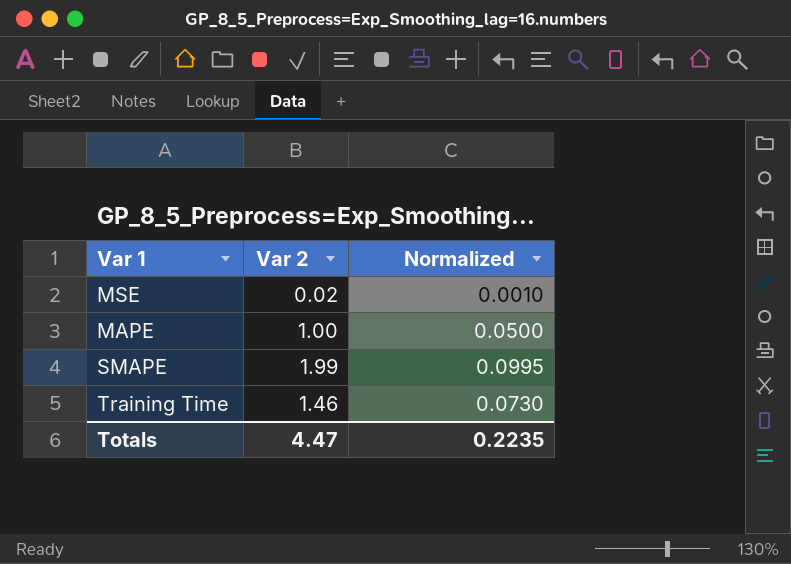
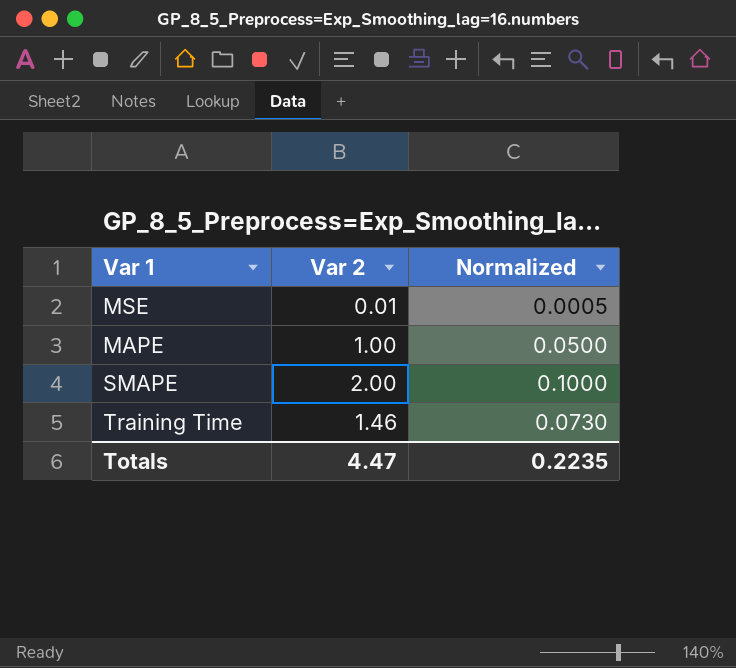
MSE | Var 2: 0.02 -> 0.01
MSE | Normalized: 0.0010 -> 0.0005
SMAPE | Var 2: 1.99 -> 2.00
SMAPE | Normalized: 0.0995 -> 0.1000

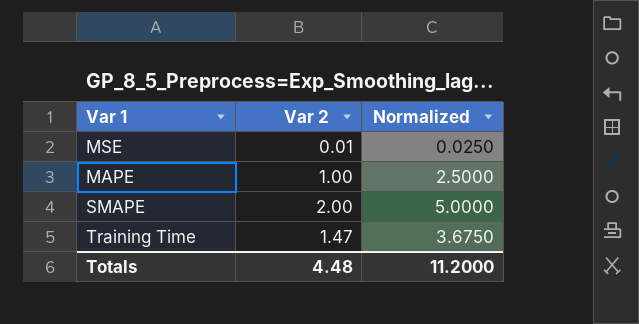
column Normalized | formula: [Var 2] * 0.05 -> [Var 2] * 2.5
Training Time | Var 2: 1.46 -> 1.47
Totals | Var 2: 4.47 -> 4.48
Totals | Normalized: 0.2235 -> 11.2000

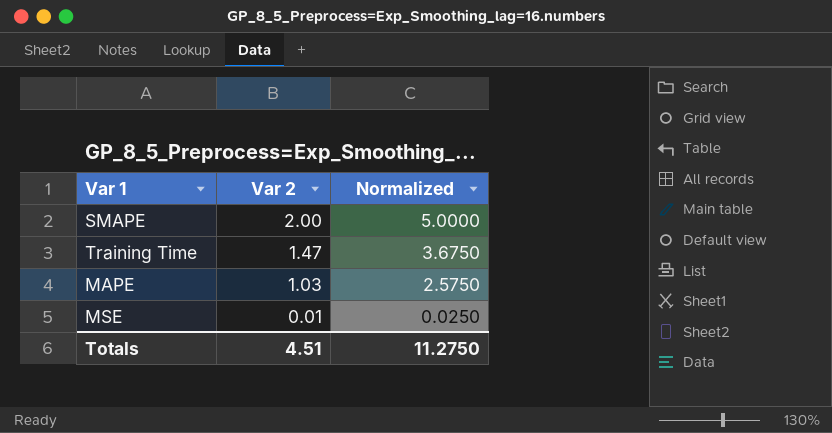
row order: none -> Var 2 descending
MAPE | Var 2: 1.00 -> 1.03
MAPE | Normalized: 2.5000 -> 2.5750
Totals | Var 2: 4.48 -> 4.51
Totals | Normalized: 11.2000 -> 11.2750

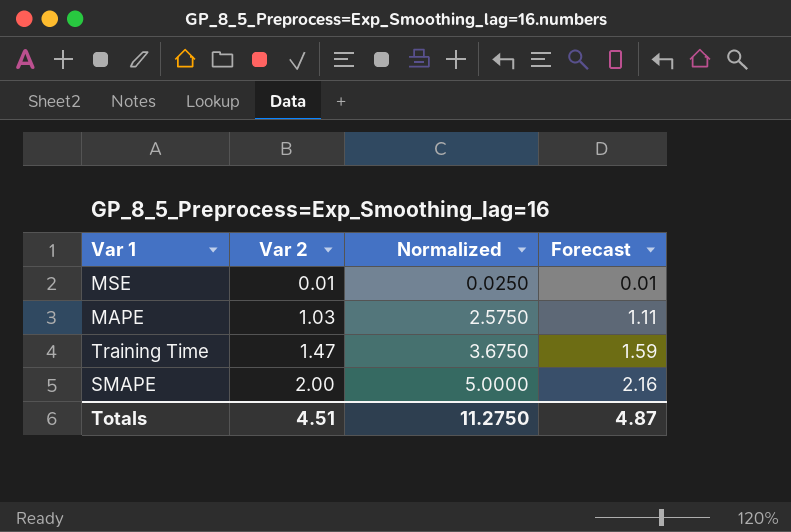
row order: Var 2 descending -> Var 2 ascending
column Forecast | formula: none -> [Var 2] * 1.08

